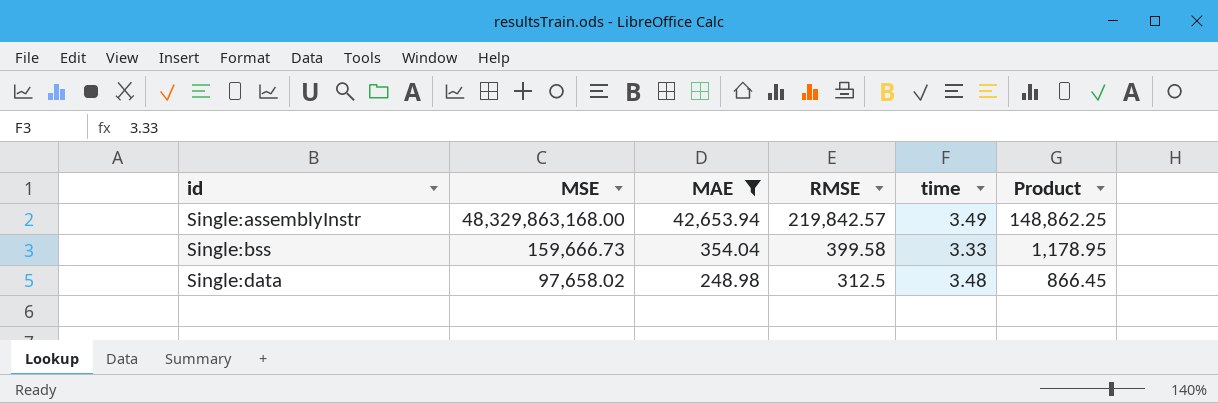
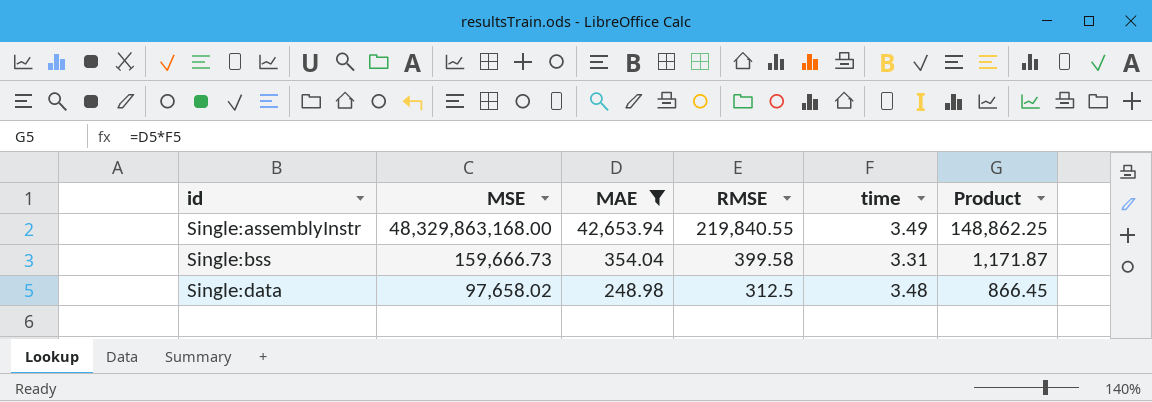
Single:assemblyInstr | RMSE: 219,842.57 -> 219,840.55
Single:bss | time: 3.33 -> 3.31
Single:bss | Product: 1,178.95 -> 1,171.87

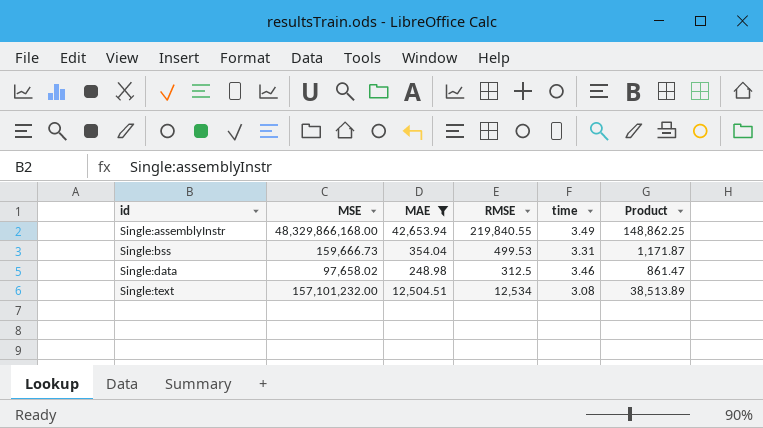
Single:assemblyInstr | MSE: 48,329,863,168.00 -> 48,329,866,168.00
Single:bss | RMSE: 399.58 -> 499.53
Single:data | time: 3.48 -> 3.46
Single:data | Product: 866.45 -> 861.47
row Single:text: none -> 157,101,232.00 | 12,504.51 | 12,534 | 3.08 | 38,513.89

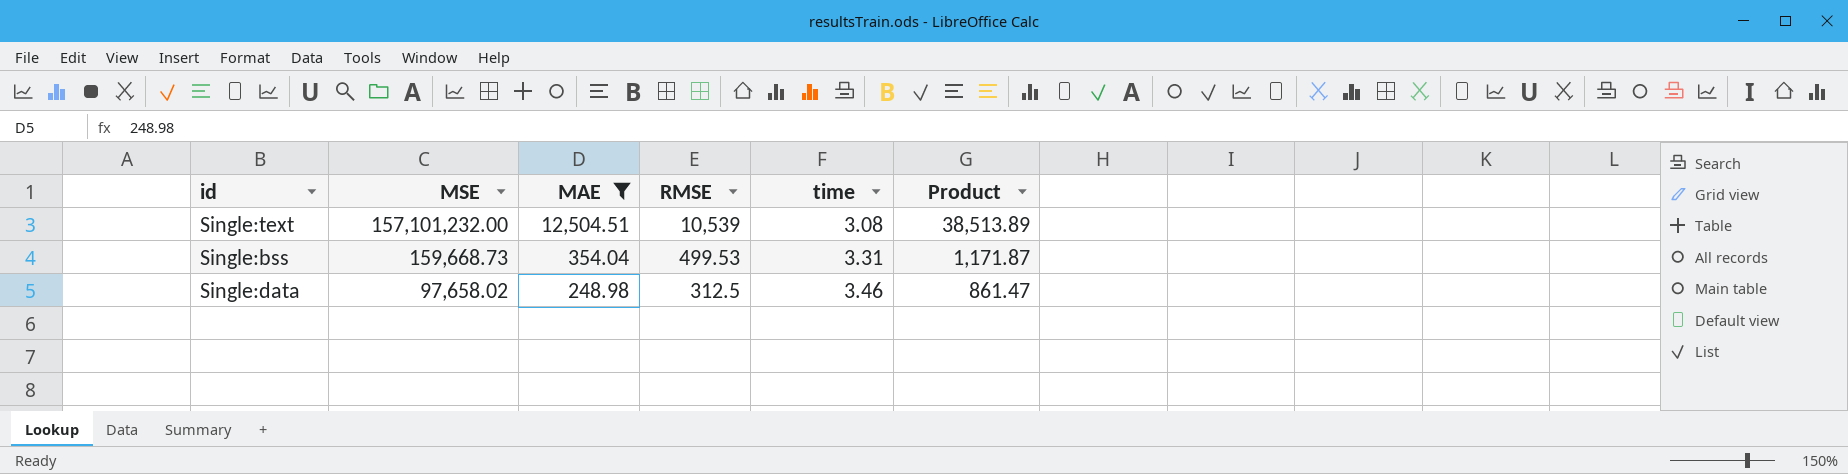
row order: id ascending -> MSE descending
row Single:assemblyInstr: 48,329,866,168.00 | 42,653.94 | 219,840.55 | 3.49 | 148,862.25 -> none
Single:text | RMSE: 12,534 -> 10,539
Single:bss | MSE: 159,666.73 -> 159,668.73

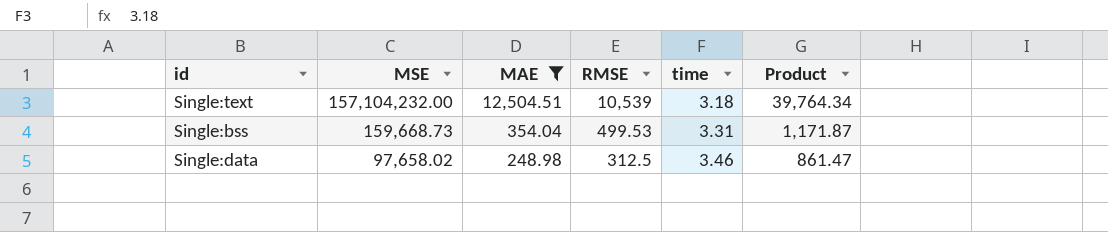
Single:text | MSE: 157,101,232.00 -> 157,104,232.00
Single:text | time: 3.08 -> 3.18
Single:text | Product: 38,513.89 -> 39,764.34

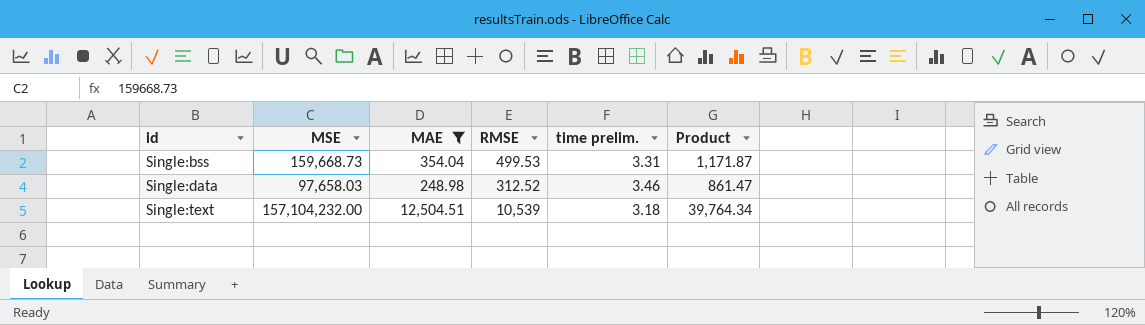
row order: MSE descending -> id ascending
column name: time -> time prelim.
Single:data | MSE: 97,658.02 -> 97,658.03
Single:data | RMSE: 312.5 -> 312.52

